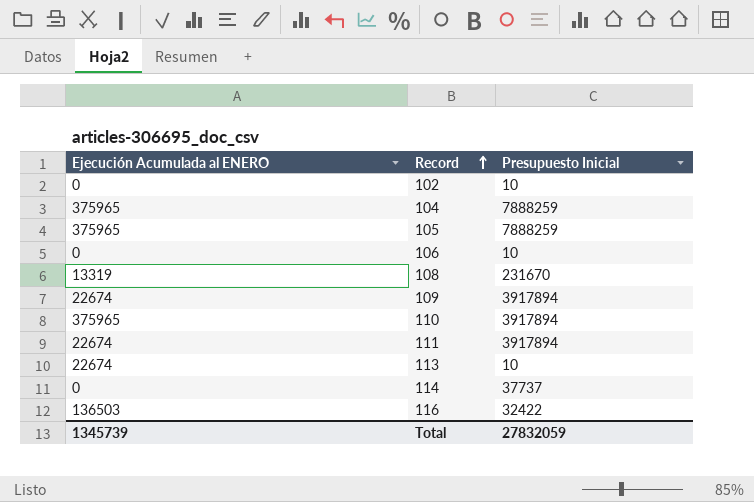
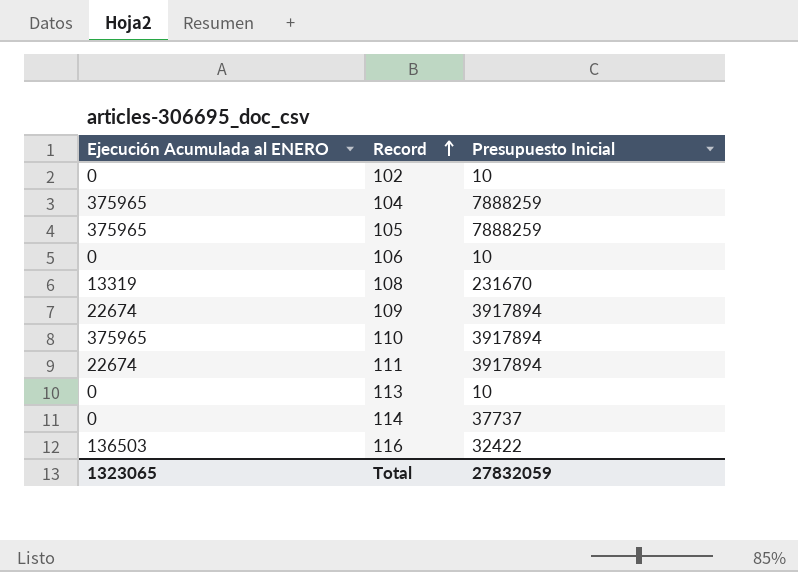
113 | Ejecución Acumulada al ENERO: 22674 -> 0
Total | Ejecución Acumulada al ENERO: 1345739 -> 1323065

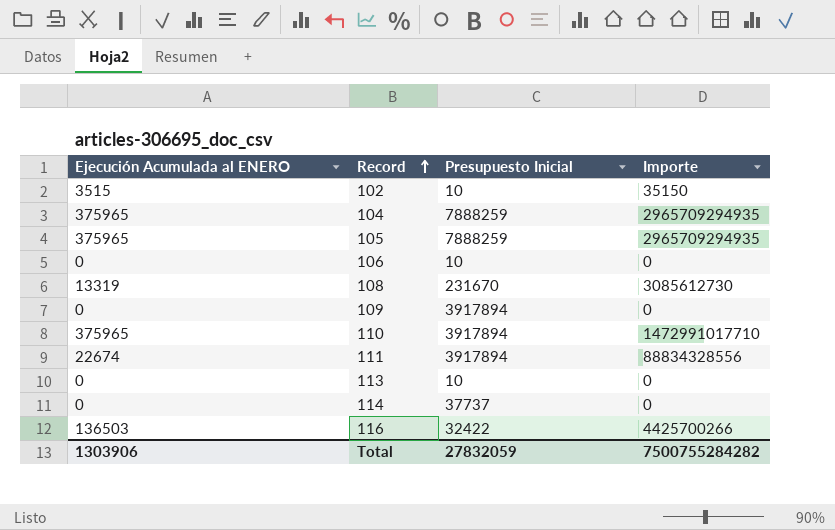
column Importe | formula: none -> [Ejecución Acumulada al ENERO] * [Presupuesto Inicial]
102 | Ejecución Acumulada al ENERO: 0 -> 3515
109 | Ejecución Acumulada al ENERO: 22674 -> 0
Total | Ejecución Acumulada al ENERO: 1323065 -> 1303906

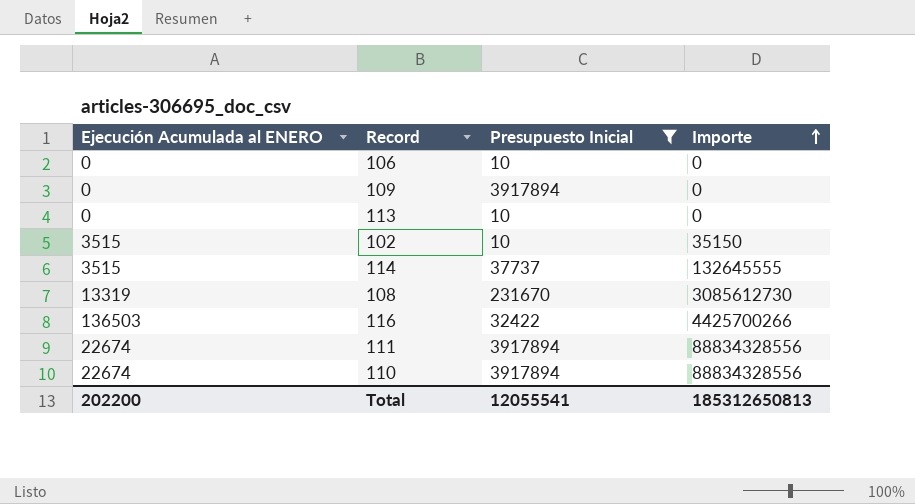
filter: none -> Presupuesto Inicial != 7888259
row order: Record ascending -> Importe ascending
114 | Ejecución Acumulada al ENERO: 0 -> 3515
114 | Importe: 0 -> 132645555
110 | Ejecución Acumulada al ENERO: 375965 -> 22674
110 | Importe: 1472991017710 -> 88834328556
Total | Ejecución Acumulada al ENERO: 1303906 -> 202200
Total | Presupuesto Inicial: 27832059 -> 12055541
Total | Importe: 7500755284282 -> 185312650813

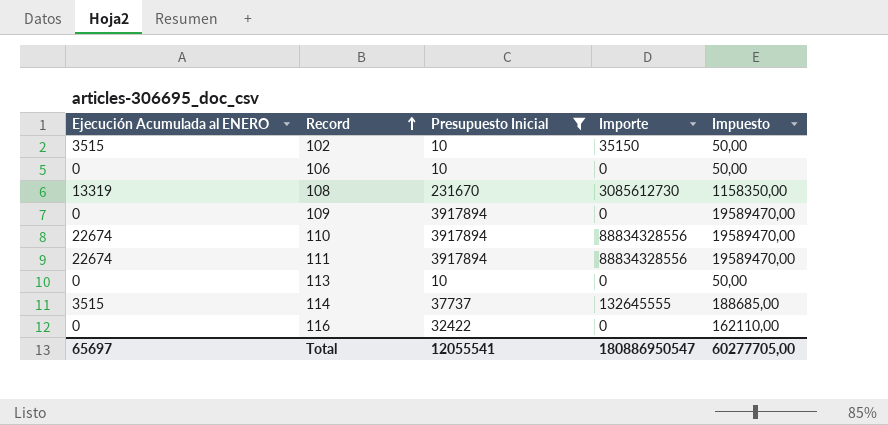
row order: Importe ascending -> Record ascending
column Impuesto | formula: none -> [Presupuesto Inicial] * 5
116 | Ejecución Acumulada al ENERO: 136503 -> 0
116 | Importe: 4425700266 -> 0
Total | Ejecución Acumulada al ENERO: 202200 -> 65697
Total | Importe: 185312650813 -> 180886950547

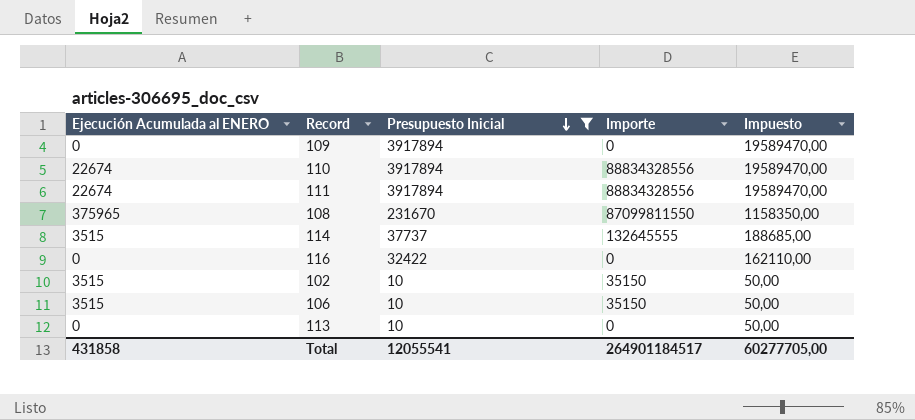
row order: Record ascending -> Presupuesto Inicial descending
108 | Ejecución Acumulada al ENERO: 13319 -> 375965
108 | Importe: 3085612730 -> 87099811550
106 | Ejecución Acumulada al ENERO: 0 -> 3515
106 | Importe: 0 -> 35150
Total | Ejecución Acumulada al ENERO: 65697 -> 431858
Total | Importe: 180886950547 -> 264901184517

